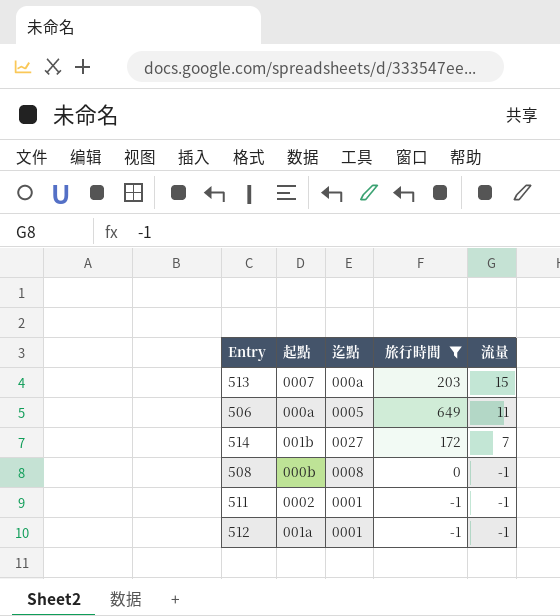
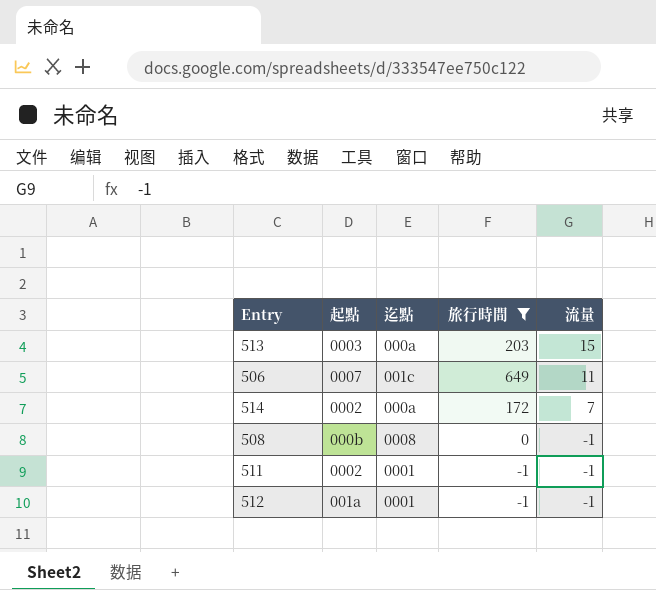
513 | 起點: 0007 -> 0003
506 | 起點: 000a -> 0007
506 | 迄點: 0005 -> 001c
514 | 起點: 001b -> 0002
514 | 迄點: 0027 -> 000a

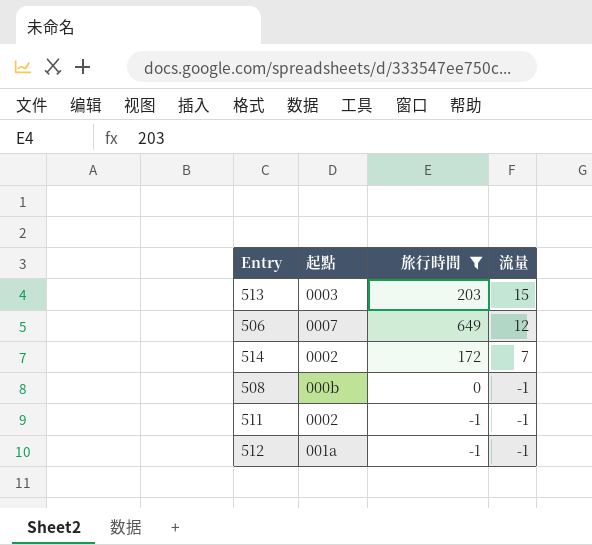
column 迄點 | position: 3 -> none
506 | 流量: 11 -> 12

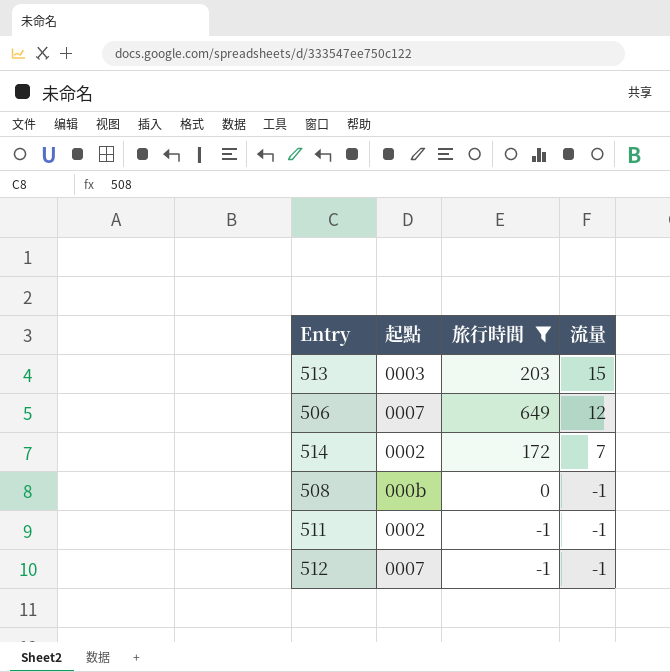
512 | 起點: 001a -> 0007

